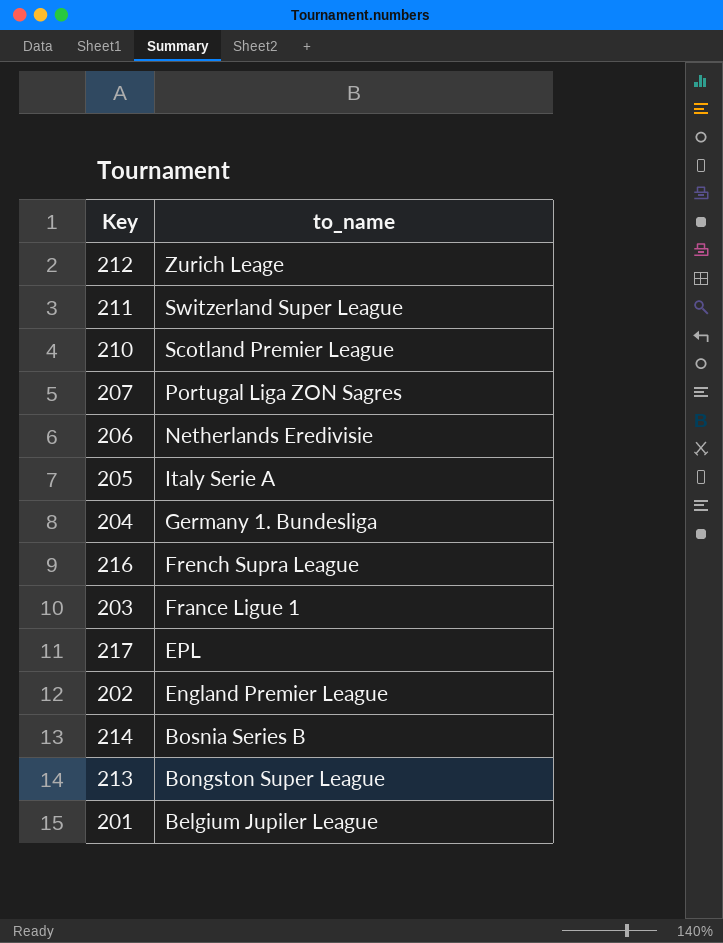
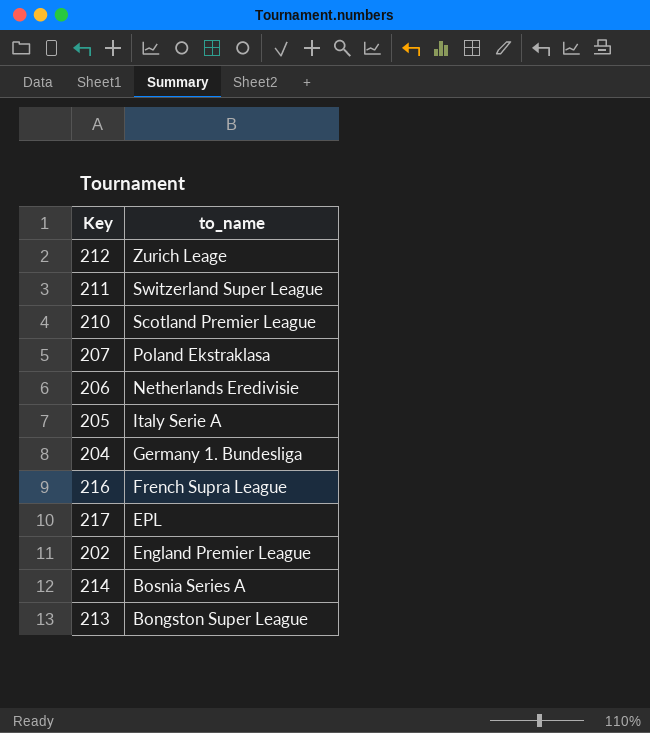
row 203: France Ligue 1 -> none
row 201: Belgium Jupiler League -> none
207 | to_name: Portugal Liga ZON Sagres -> Poland Ekstraklasa
214 | to_name: Bosnia Series B -> Bosnia Series A

